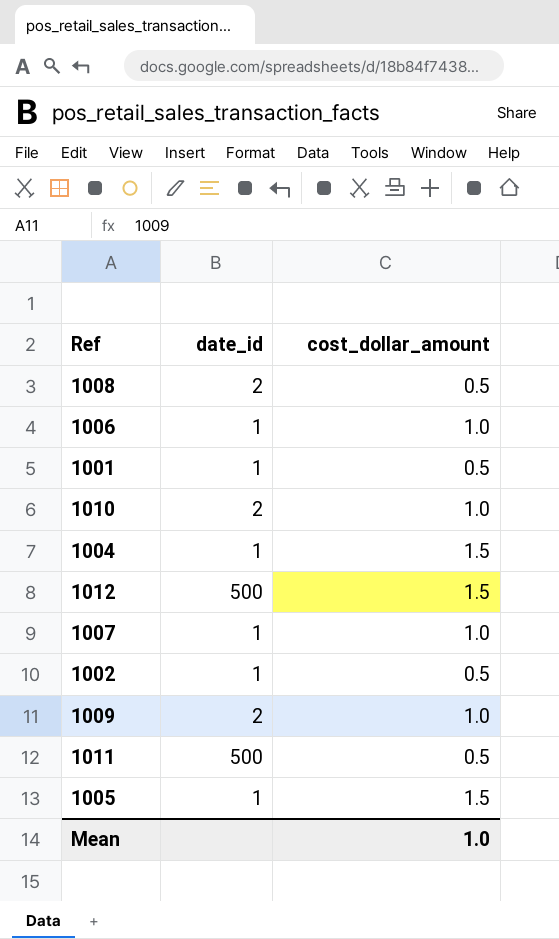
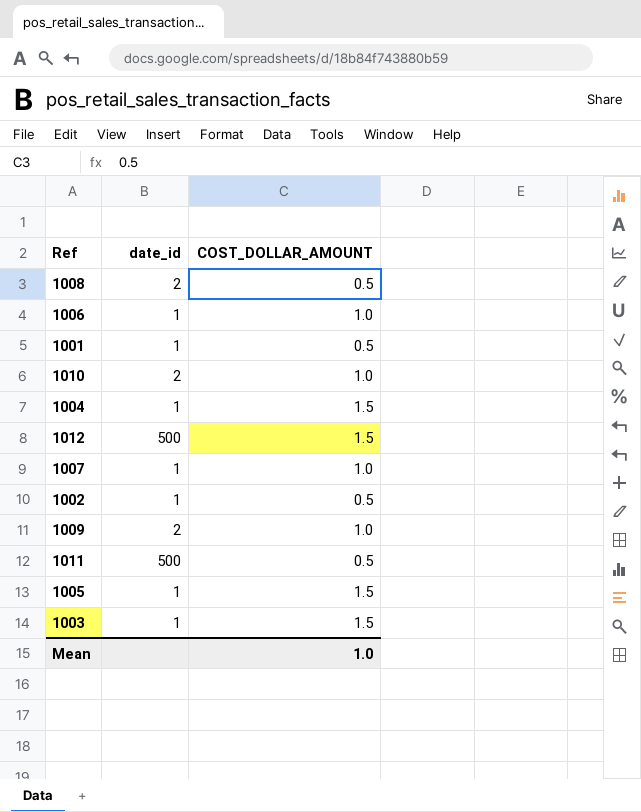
column name: cost_dollar_amount -> COST_DOLLAR_AMOUNT
row 1003: none -> 1 | 1.5

